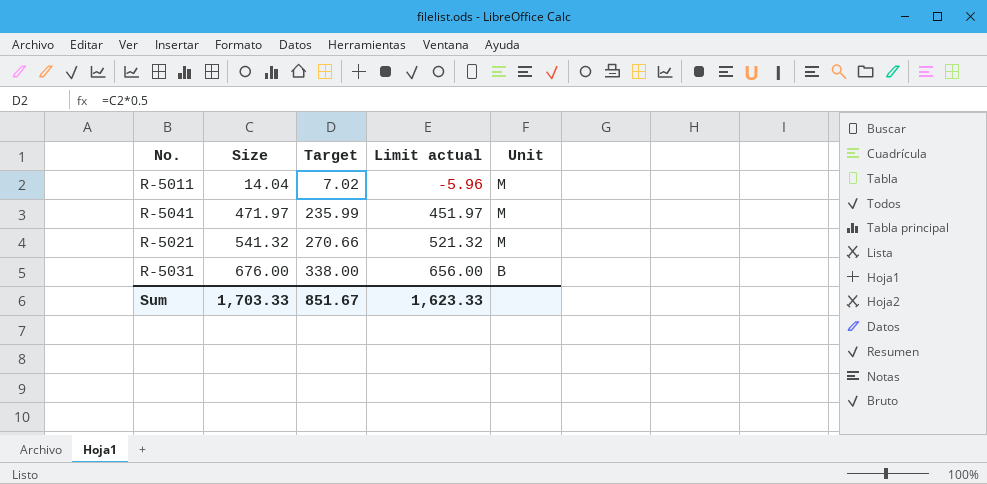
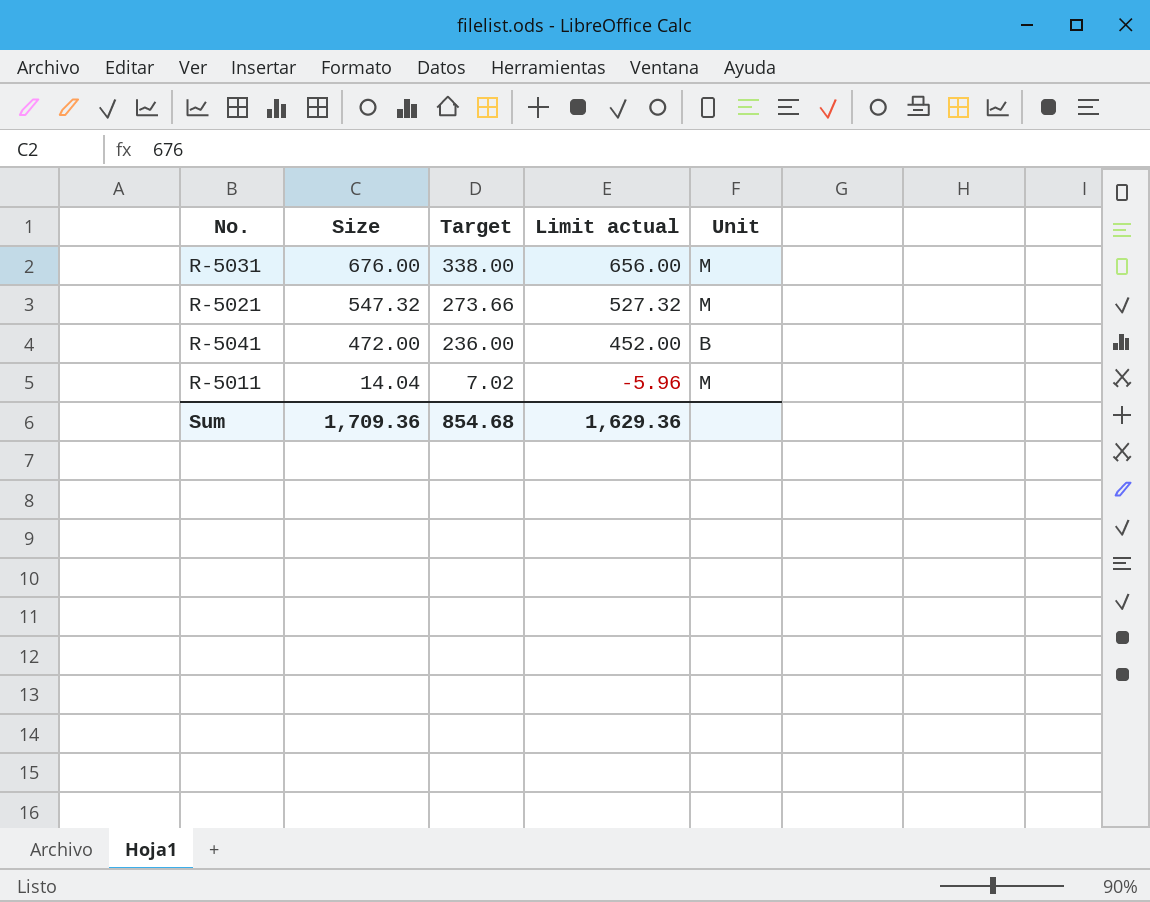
row order: Size ascending -> Size descending
R-5031 | Unit: B -> M
R-5021 | Size: 541.32 -> 547.32
R-5021 | Target: 270.66 -> 273.66
R-5021 | Limit actual: 521.32 -> 527.32
R-5041 | Size: 471.97 -> 472.00
R-5041 | Target: 235.99 -> 236.00
R-5041 | Limit actual: 451.97 -> 452.00
R-5041 | Unit: M -> B
Sum | Size: 1,703.33 -> 1,709.36
Sum | Target: 851.67 -> 854.68
Sum | Limit actual: 1,623.33 -> 1,629.36

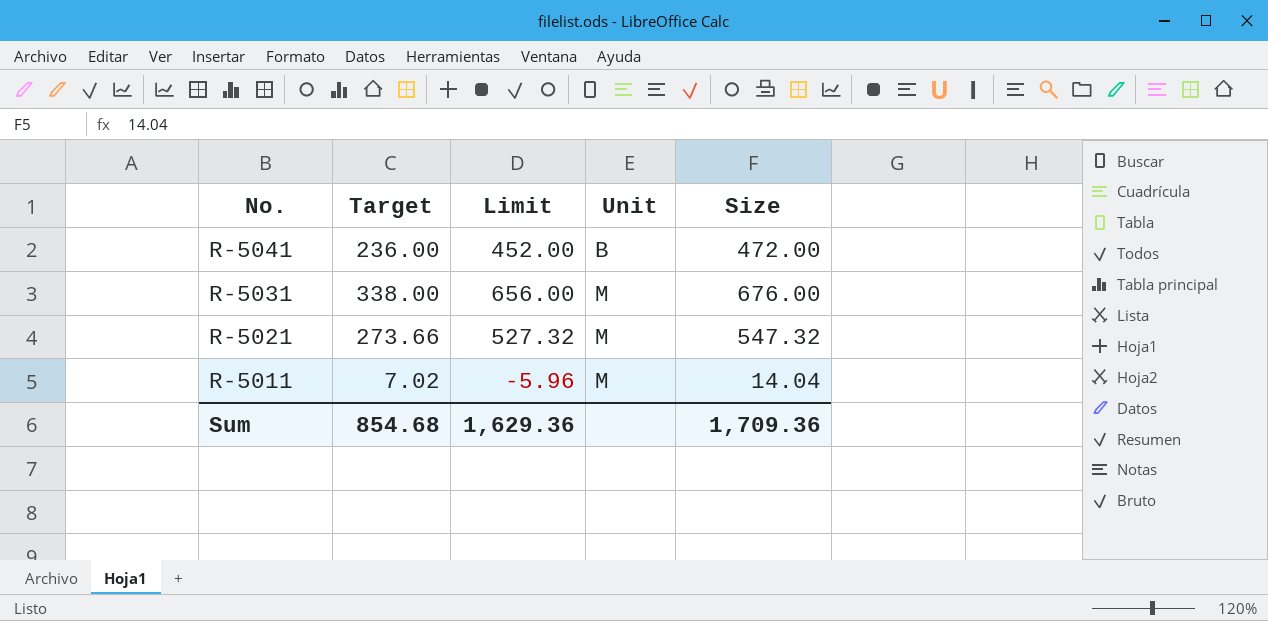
row order: Size descending -> No. descending
column name: Limit actual -> Limit
column Size | position: 2 -> 5

